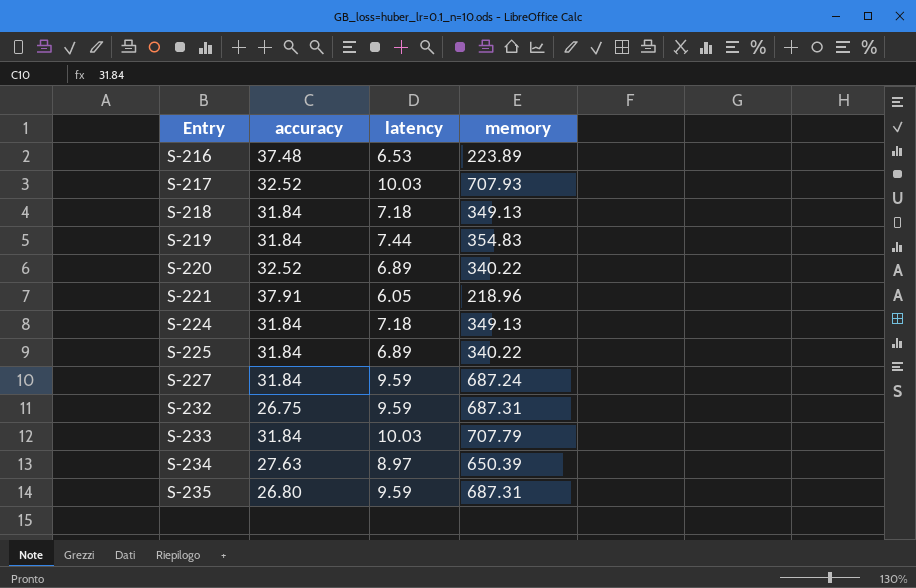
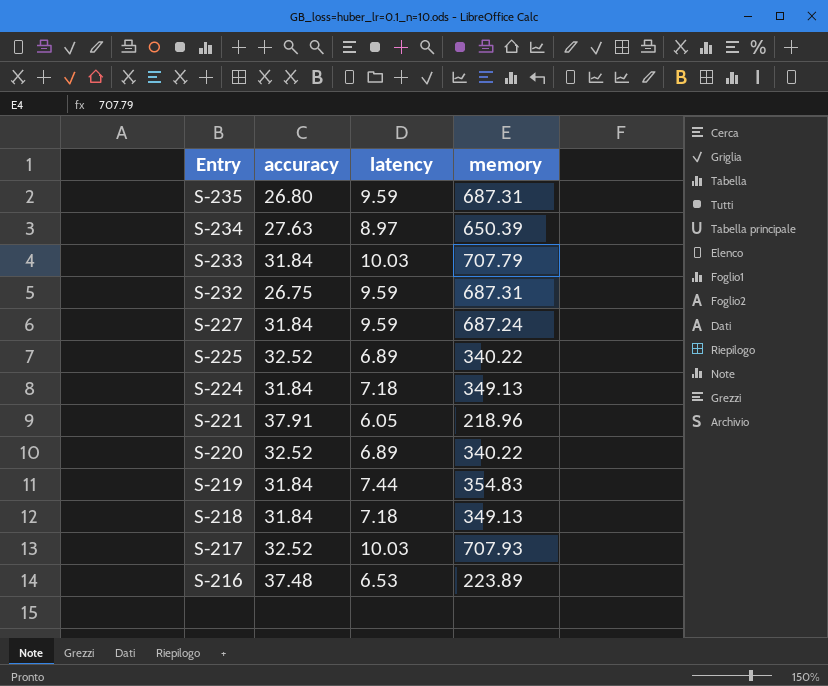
row order: Entry ascending -> Entry descending
S-225 | accuracy: 31.84 -> 32.52

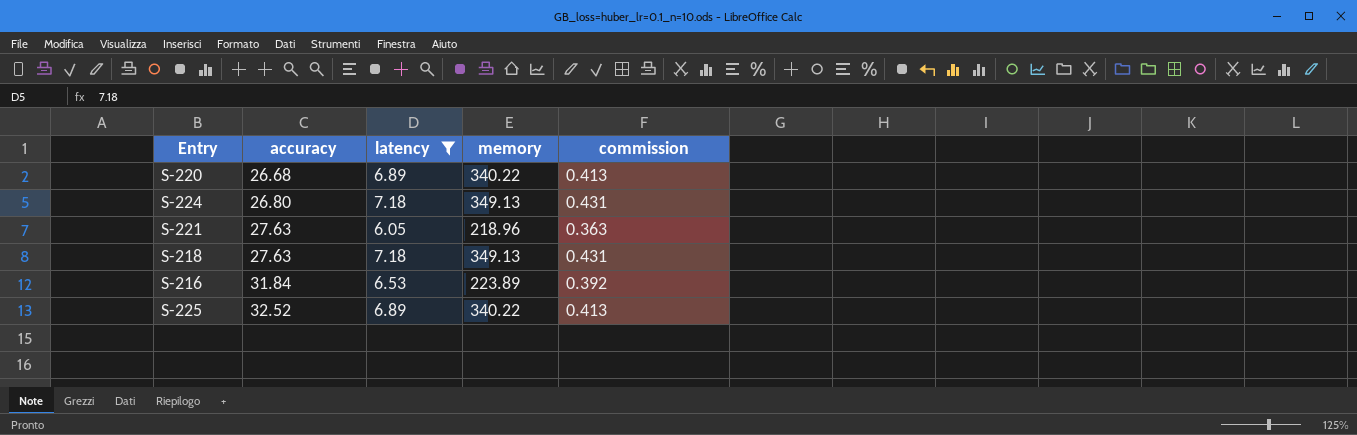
filter: none -> latency <= 7.18
row order: Entry descending -> accuracy ascending
column commission | formula: none -> [latency] * 0.06
S-220 | accuracy: 32.52 -> 26.68
S-224 | accuracy: 31.84 -> 26.80
S-221 | accuracy: 37.91 -> 27.63
S-218 | accuracy: 31.84 -> 27.63
S-216 | accuracy: 37.48 -> 31.84

